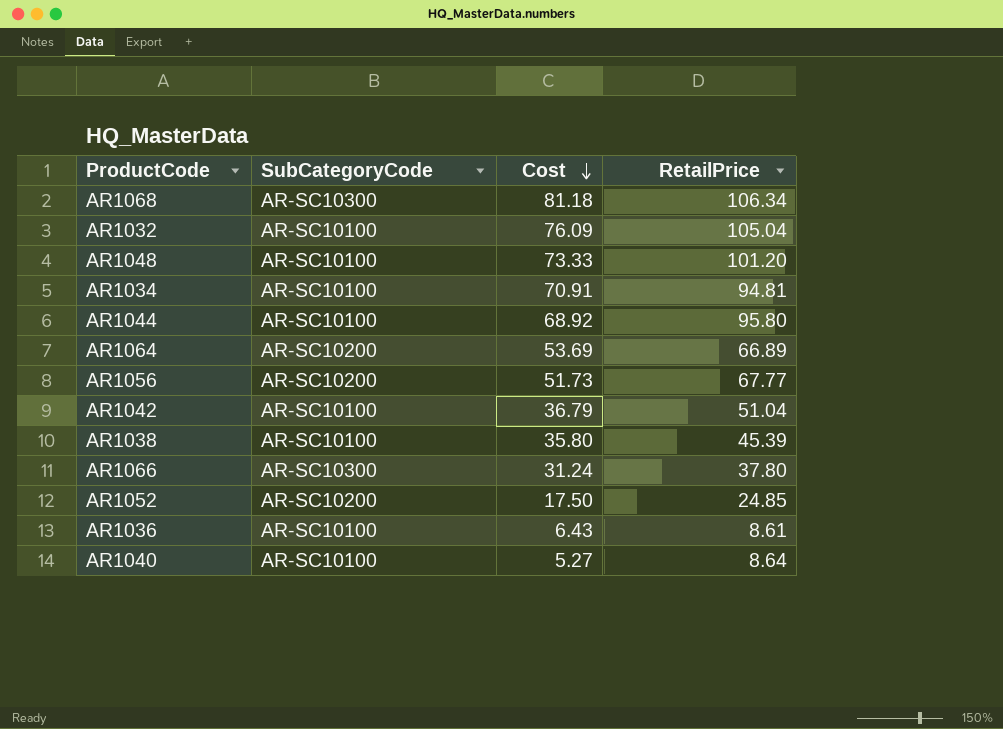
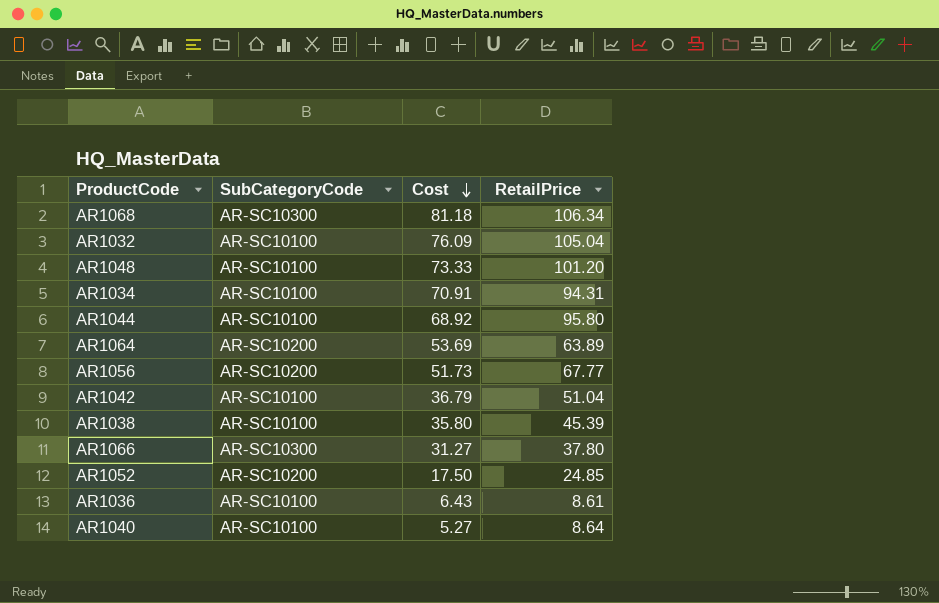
AR1034 | RetailPrice: 94.81 -> 94.31
AR1064 | RetailPrice: 66.89 -> 63.89
AR1066 | Cost: 31.24 -> 31.27

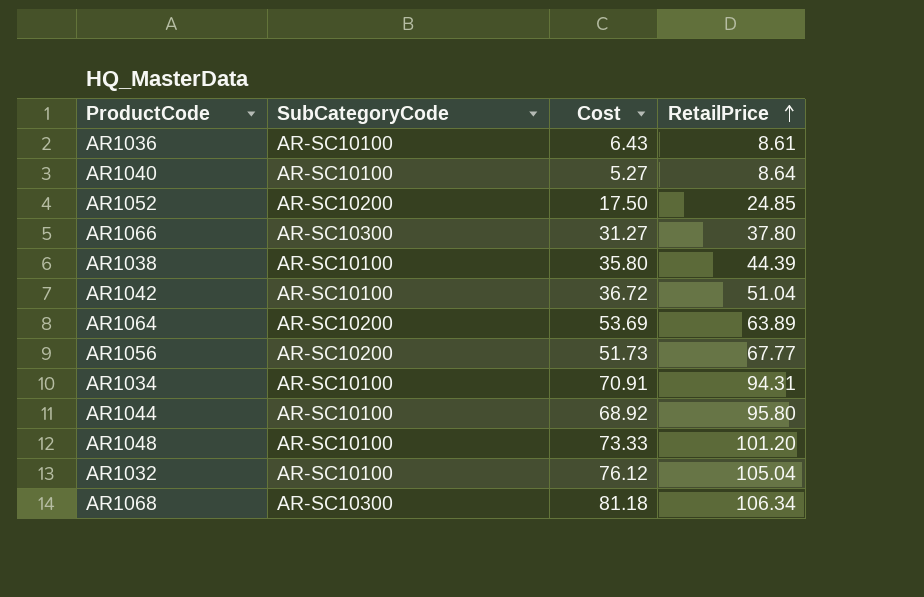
row order: Cost descending -> RetailPrice ascending
AR1038 | RetailPrice: 45.39 -> 44.39
AR1042 | Cost: 36.79 -> 36.72
AR1032 | Cost: 76.09 -> 76.12

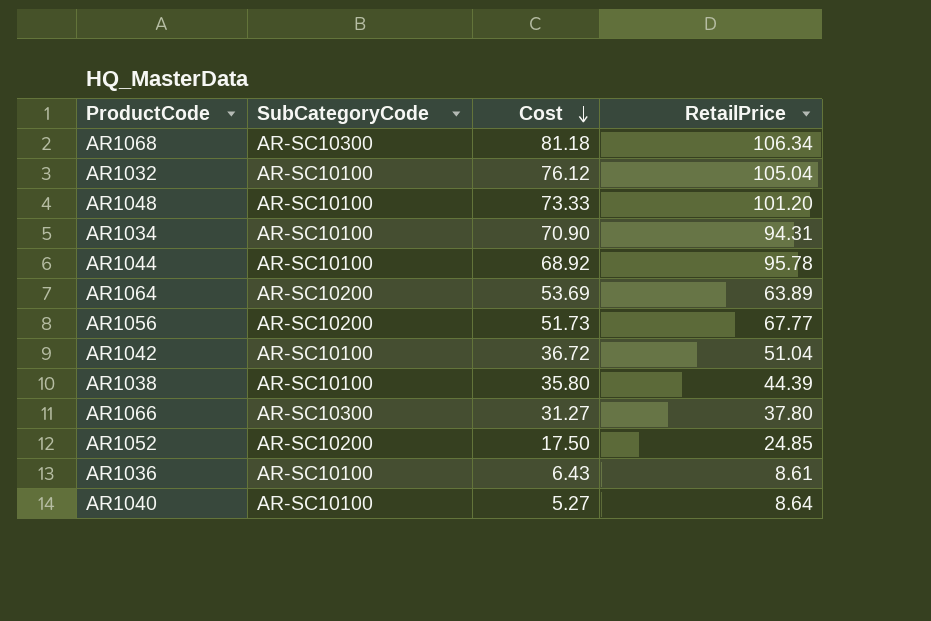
row order: RetailPrice ascending -> Cost descending
AR1034 | Cost: 70.91 -> 70.90
AR1044 | RetailPrice: 95.80 -> 95.78

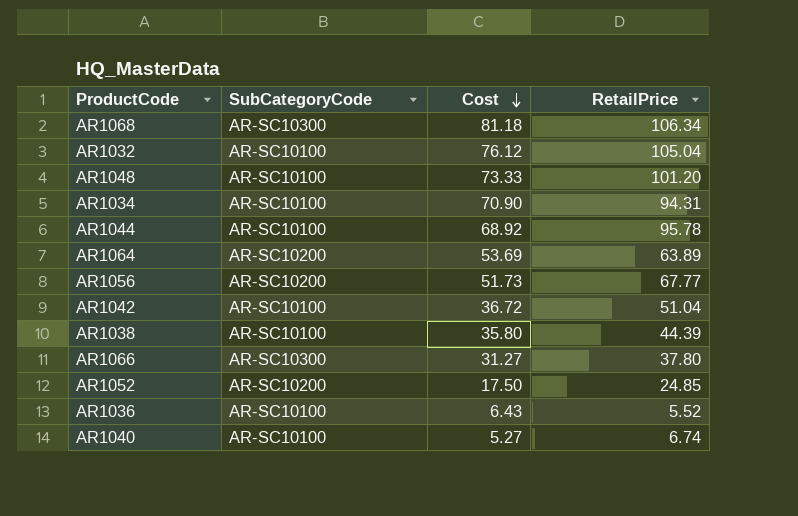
AR1036 | RetailPrice: 8.61 -> 5.52
AR1040 | RetailPrice: 8.64 -> 6.74

